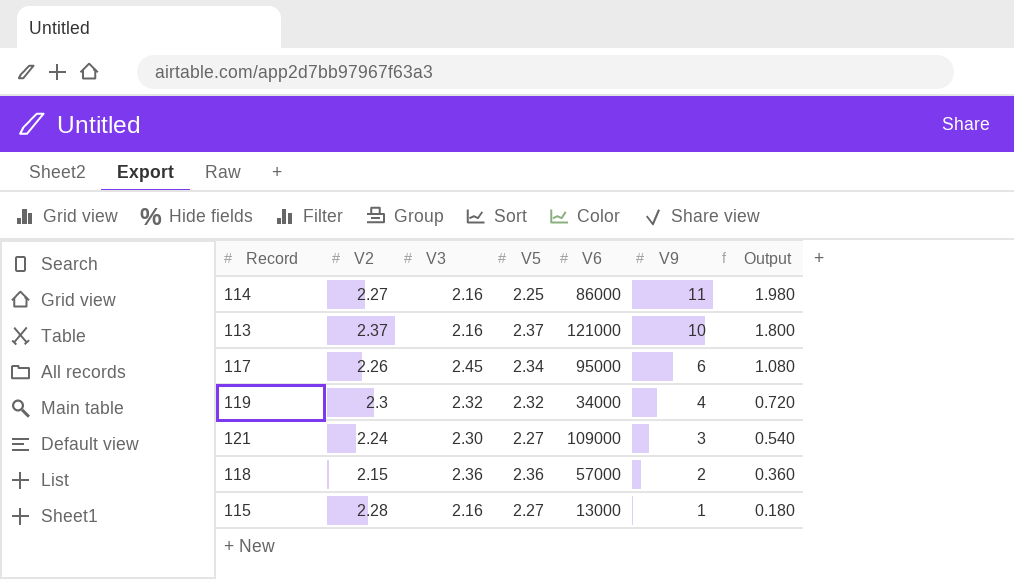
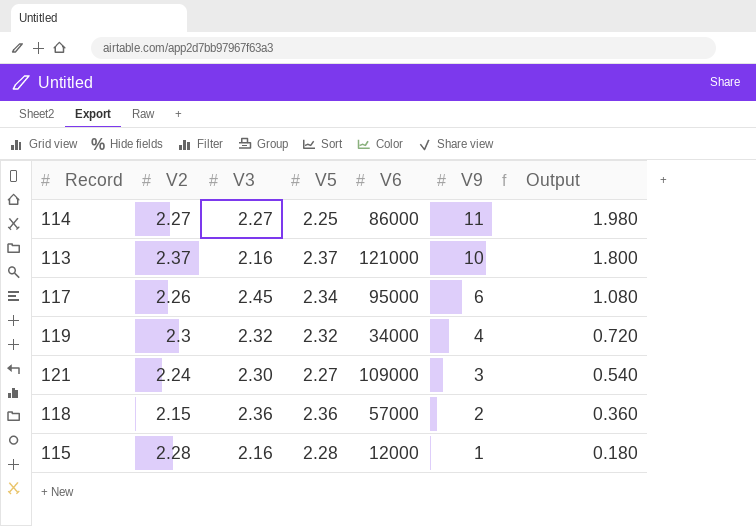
114 | V3: 2.16 -> 2.27
115 | V5: 2.27 -> 2.28
115 | V6: 13000 -> 12000

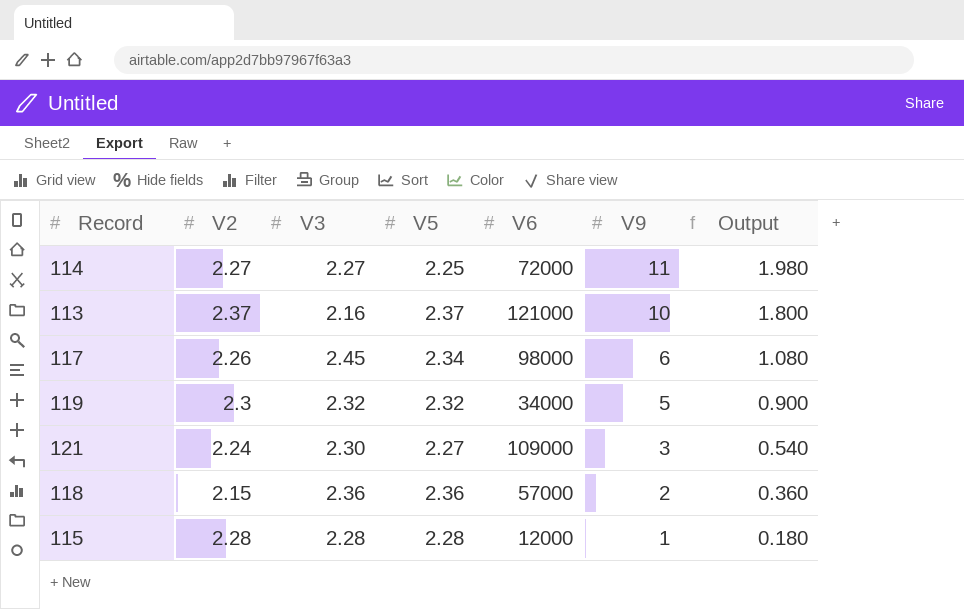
114 | V6: 86000 -> 72000
117 | V6: 95000 -> 98000
119 | V9: 4 -> 5
119 | Output: 0.720 -> 0.900
115 | V3: 2.16 -> 2.28

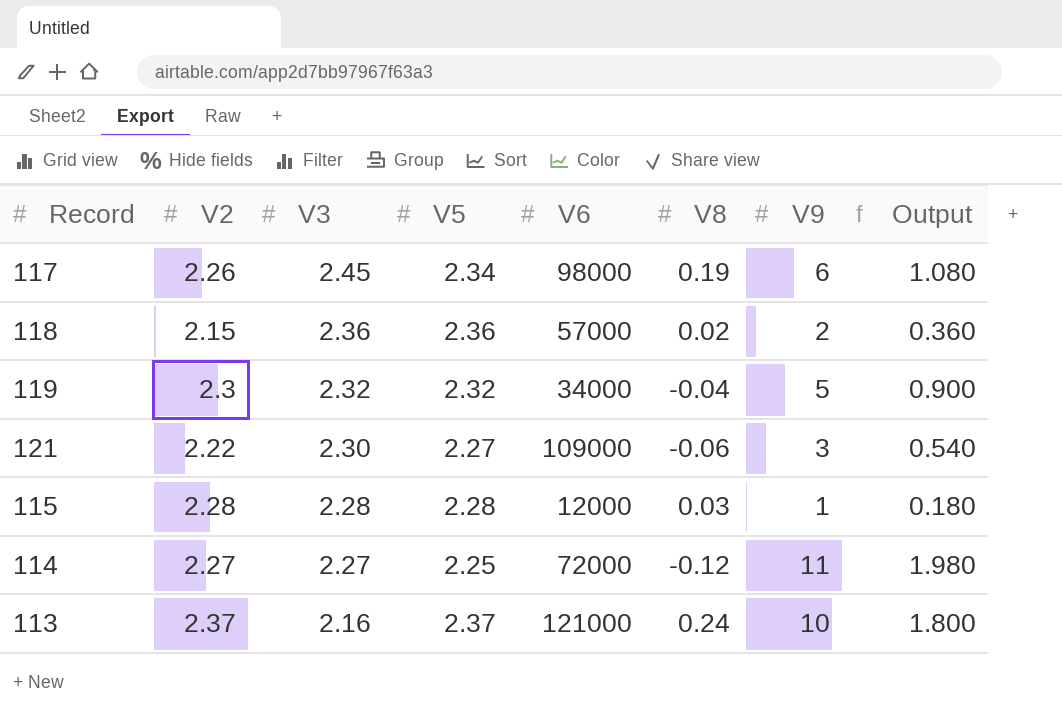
row order: V9 descending -> V3 descending
column V8 | position: none -> 6
121 | V2: 2.24 -> 2.22

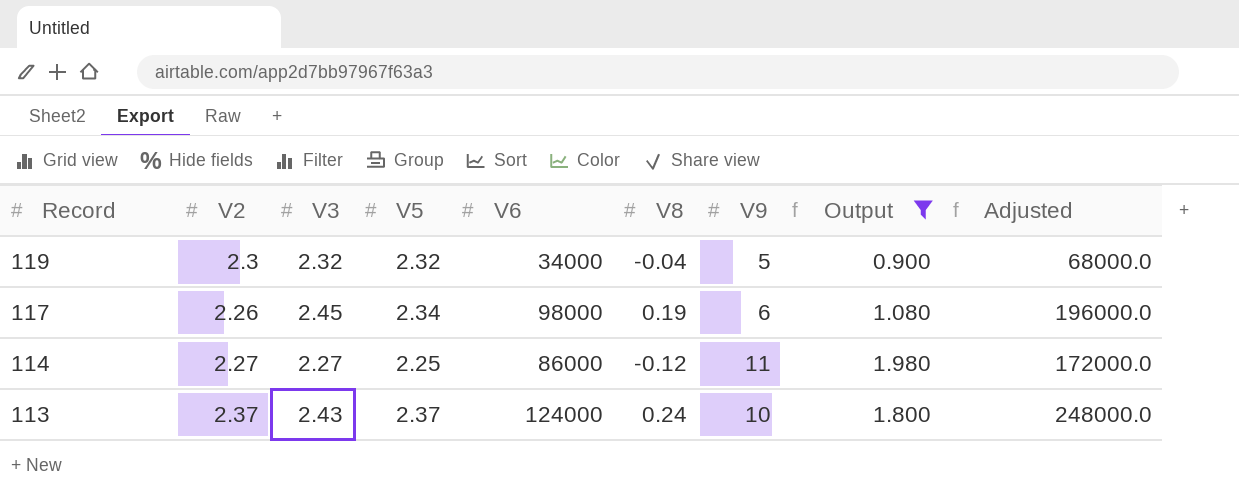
filter: none -> Output >= 0.900
row order: V3 descending -> Record descending
column Adjusted | formula: none -> [V6] * 2
114 | V6: 72000 -> 86000
113 | V3: 2.16 -> 2.43
113 | V6: 121000 -> 124000

